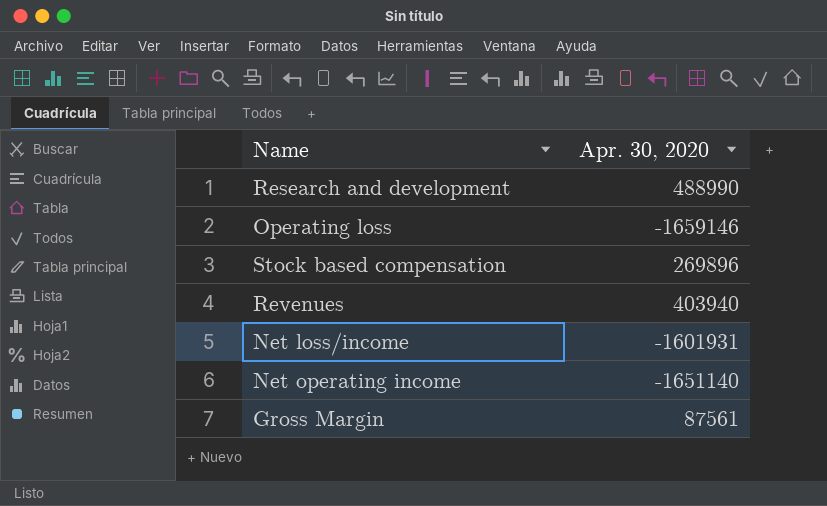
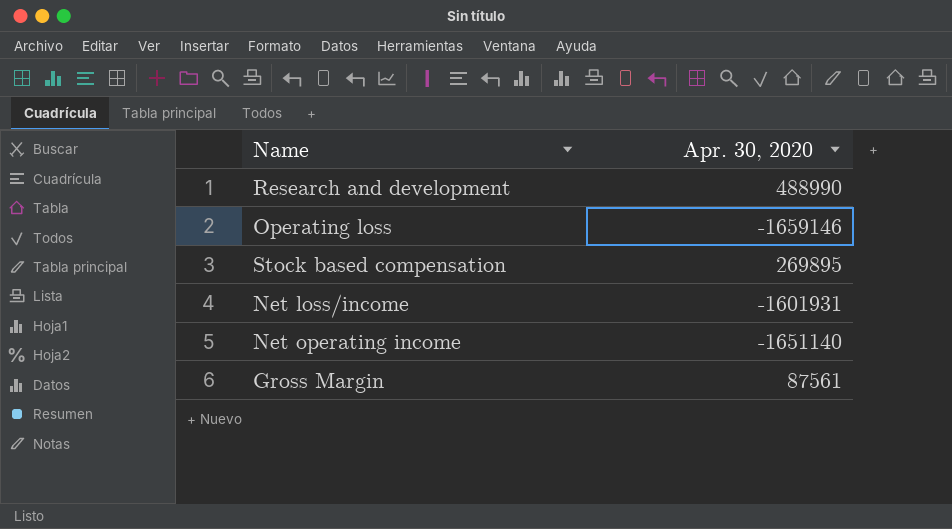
row Revenues: 403940 -> none
Stock based compensation | Apr. 30, 2020: 269896 -> 269895

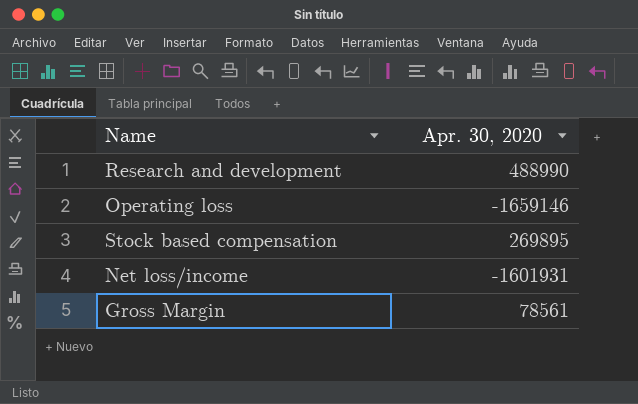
row Net operating income: -1651140 -> none
Gross Margin | Apr. 30, 2020: 87561 -> 78561

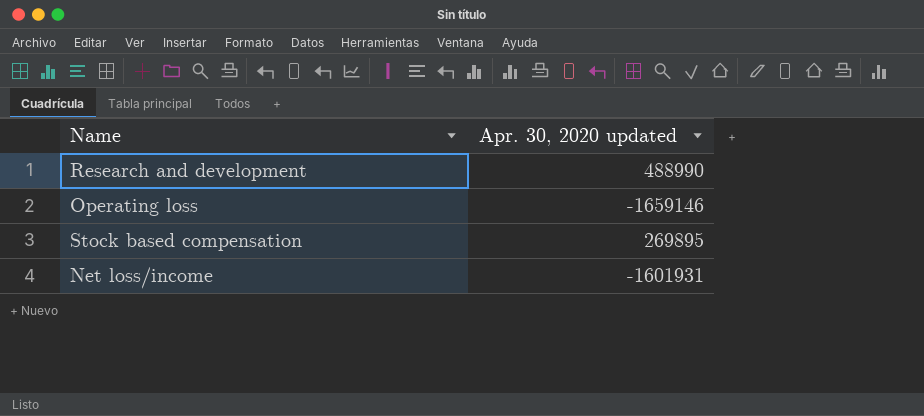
column name: Apr. 30, 2020 -> Apr. 30, 2020 updated
row Gross Margin: 78561 -> none

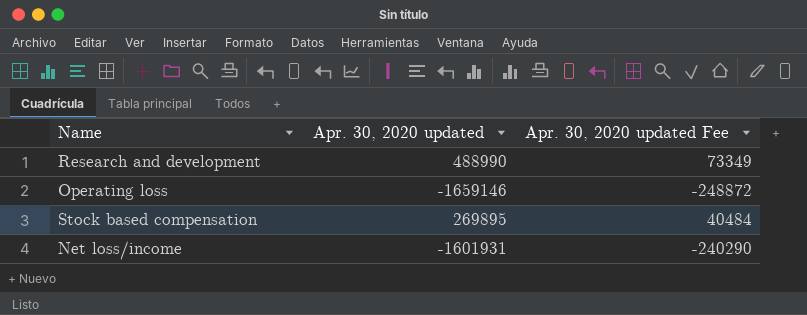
column Apr. 30, 2020 updated Fee | formula: none -> [Apr. 30, 2020 updated] * 0.15

